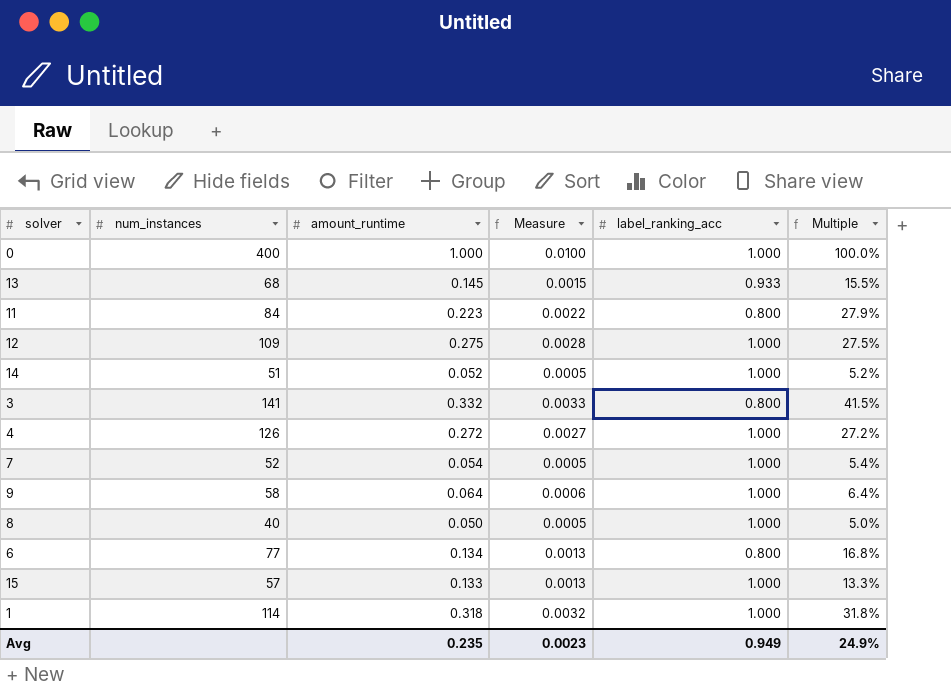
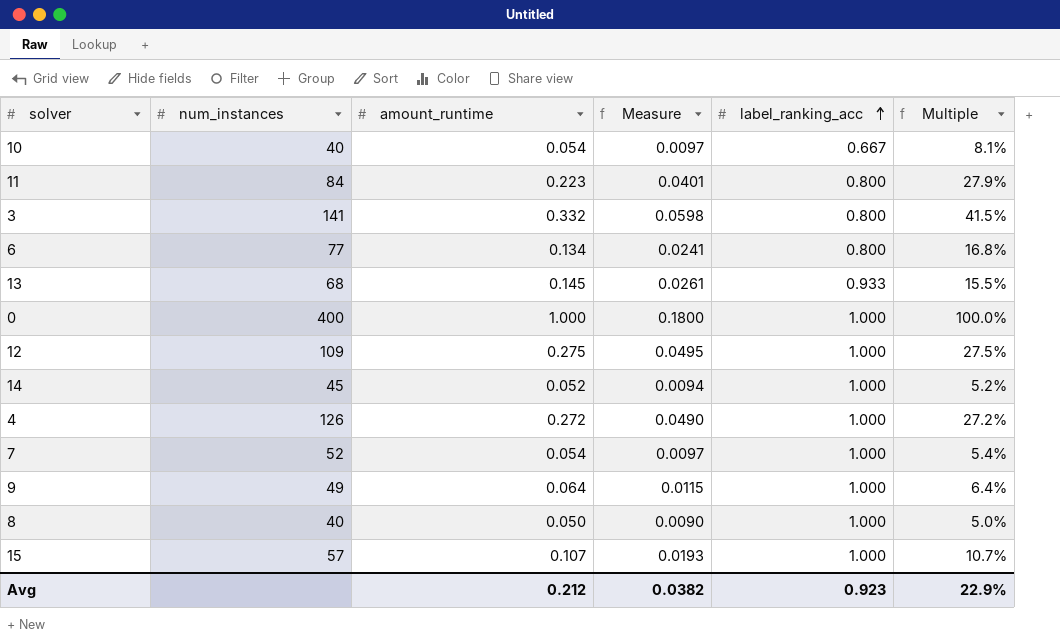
row order: none -> label_ranking_acc ascending
column Measure | formula: [amount_runtime] * 0.01 -> [amount_runtime] * 0.18
row 1: 114 | 0.318 | 0.0032 | 1.000 | 31.8% -> none
row 10: none -> 40 | 0.054 | 0.0097 | 0.667 | 8.1%
14 | num_instances: 51 -> 45
9 | num_instances: 58 -> 49
15 | amount_runtime: 0.133 -> 0.107
15 | Multiple: 13.3% -> 10.7%
Avg | amount_runtime: 0.235 -> 0.212
Avg | Measure: 0.0023 -> 0.0382
Avg | label_ranking_acc: 0.949 -> 0.923
Avg | Multiple: 24.9% -> 22.9%

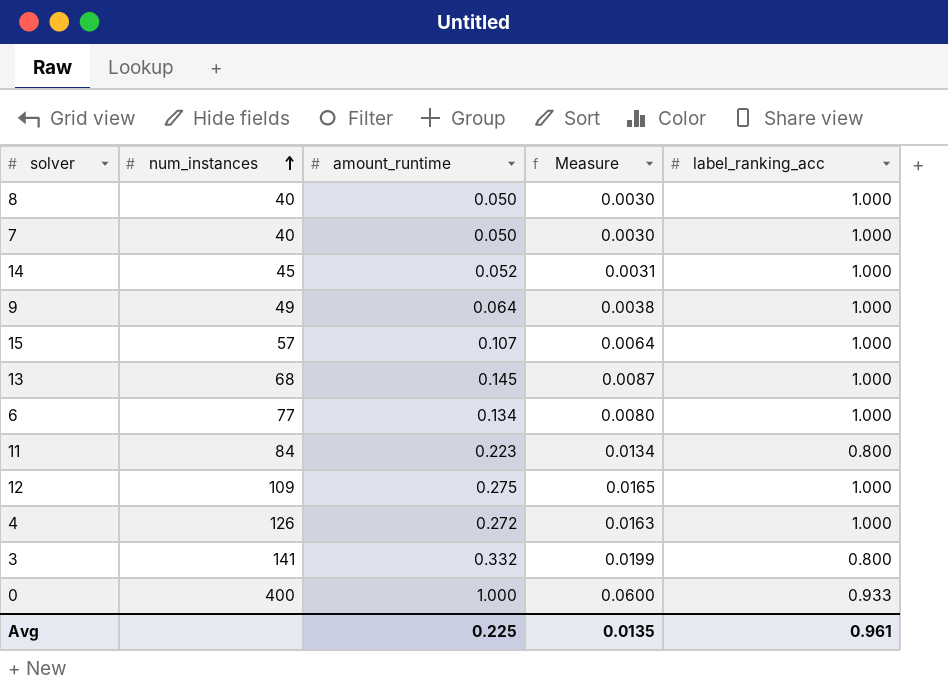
row order: label_ranking_acc ascending -> num_instances ascending
column Multiple | formula: [amount_runtime] / [label_ranking_acc] -> none
column Measure | formula: [amount_runtime] * 0.18 -> [amount_runtime] * 0.06
row 10: 40 | 0.054 | 0.0097 | 0.667 | 8.1% -> none
7 | num_instances: 52 -> 40
7 | amount_runtime: 0.054 -> 0.050
13 | label_ranking_acc: 0.933 -> 1.000
6 | label_ranking_acc: 0.800 -> 1.000
0 | label_ranking_acc: 1.000 -> 0.933
Avg | amount_runtime: 0.212 -> 0.225
Avg | Measure: 0.0382 -> 0.0135
Avg | label_ranking_acc: 0.923 -> 0.961

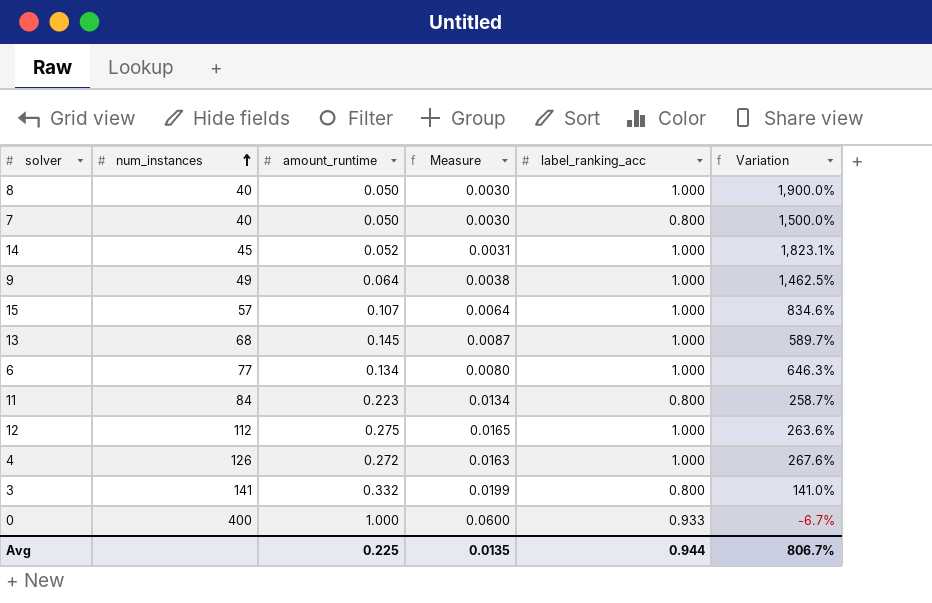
column Variation | formula: none -> ([label_ranking_acc] - [amount_runtime]) / [amount_runtime]
7 | label_ranking_acc: 1.000 -> 0.800
12 | num_instances: 109 -> 112
Avg | label_ranking_acc: 0.961 -> 0.944

